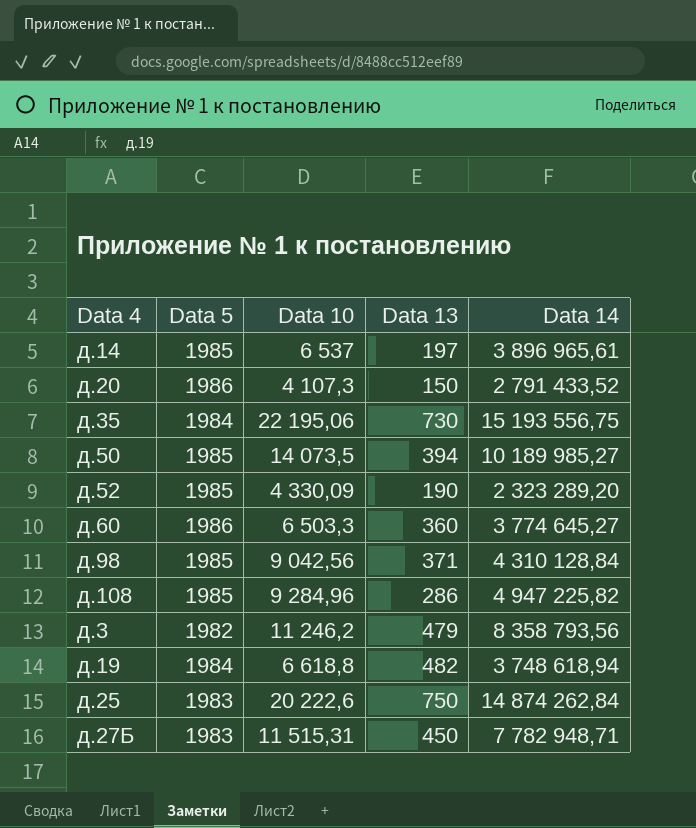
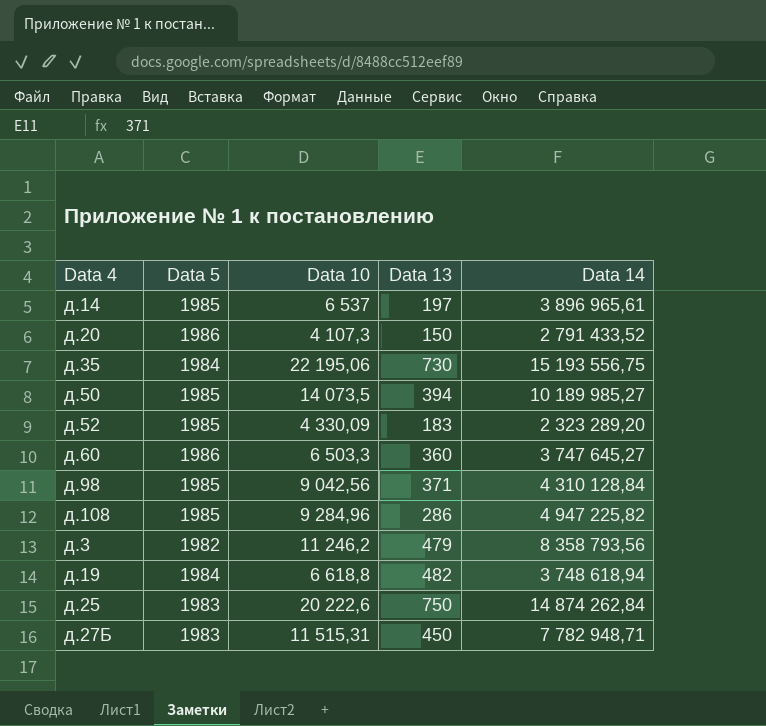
д.52 | Data 13: 190 -> 183
д.60 | Data 14: 3 774 645,27 -> 3 747 645,27

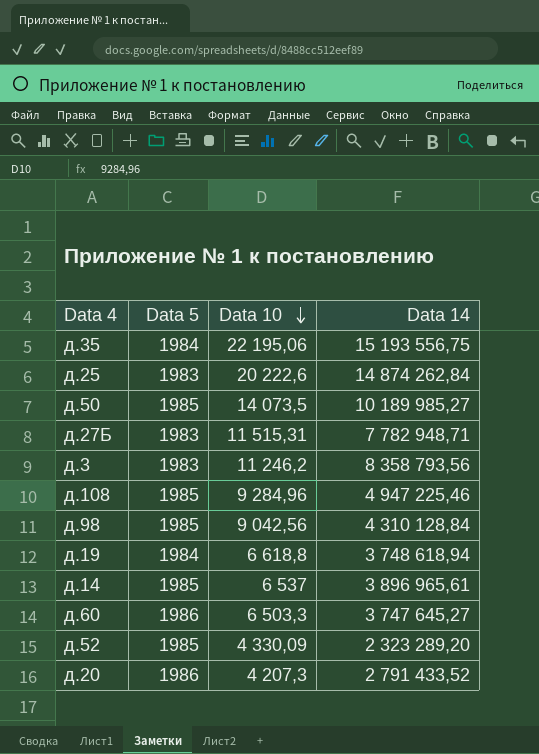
row order: none -> Data 10 descending
column Data 13 | position: 4 -> none
д.3 | Data 5: 1982 -> 1983
д.108 | Data 14: 4 947 225,82 -> 4 947 225,46
д.20 | Data 10: 4 107,3 -> 4 207,3

